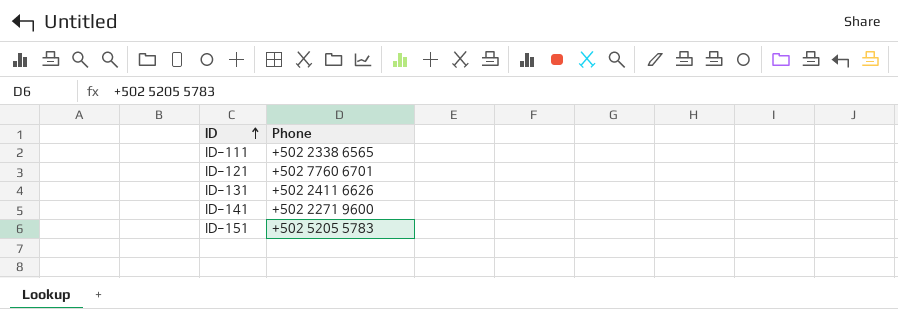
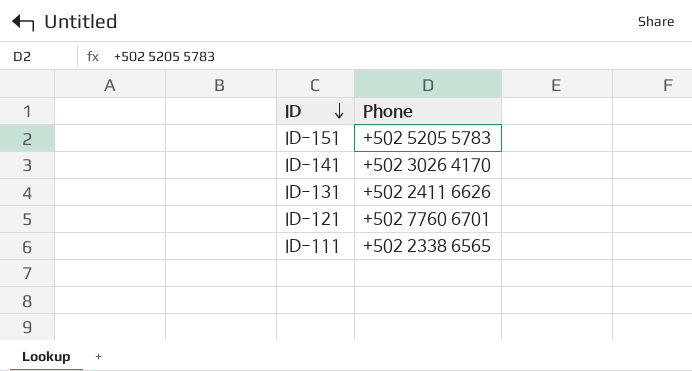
row order: ID ascending -> ID descending
ID-141 | Phone: +502 2271 9600 -> +502 3026 4170

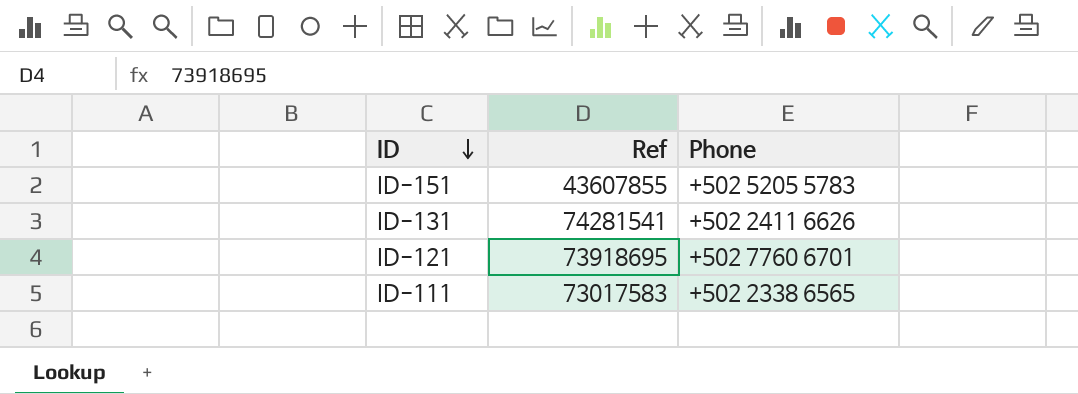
column Ref | position: none -> 2
row ID-141: +502 3026 4170 -> none

